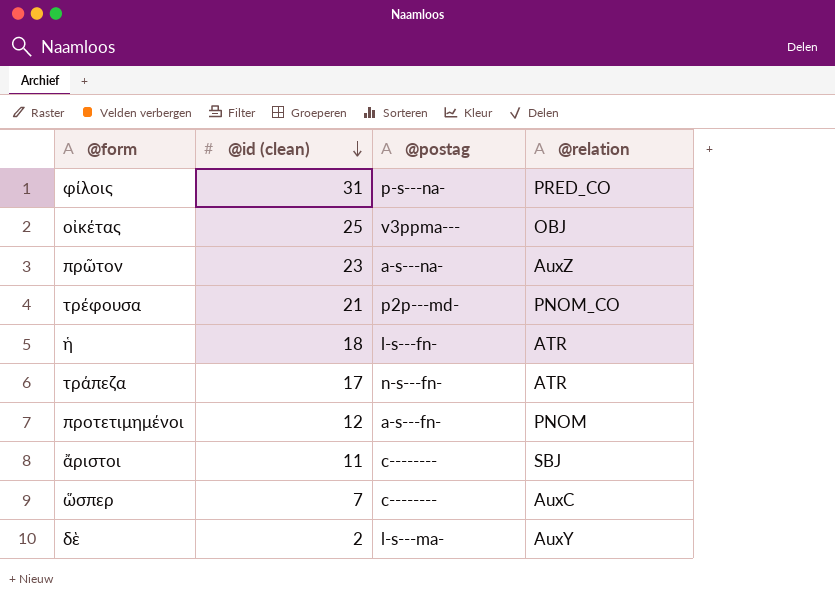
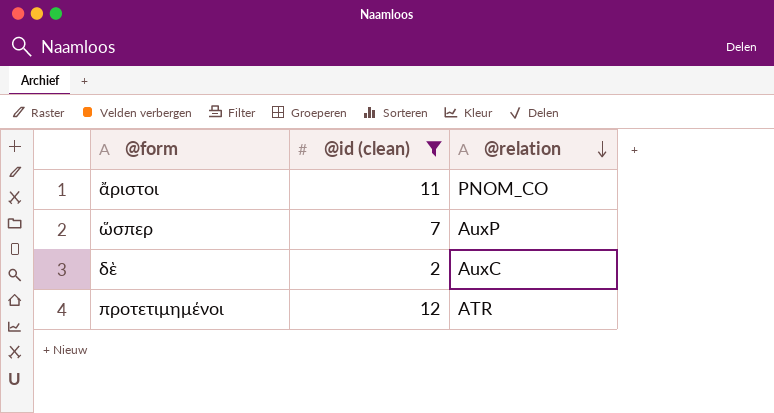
filter: none -> @id (clean) <= 12
row order: @id (clean) descending -> @relation descending
column @postag | position: 3 -> none
ἄριστοι | @relation: SBJ -> PNOM_CO
ὥσπερ | @relation: AuxC -> AuxP
δὲ | @relation: AuxY -> AuxC
προτετιμημένοι | @relation: PNOM -> ATR

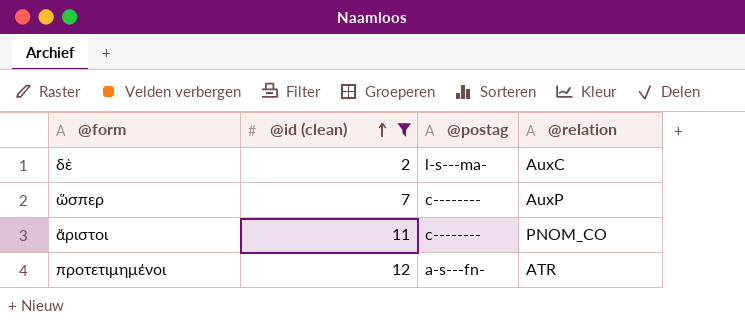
row order: @relation descending -> @id (clean) ascending
column @postag | position: none -> 3

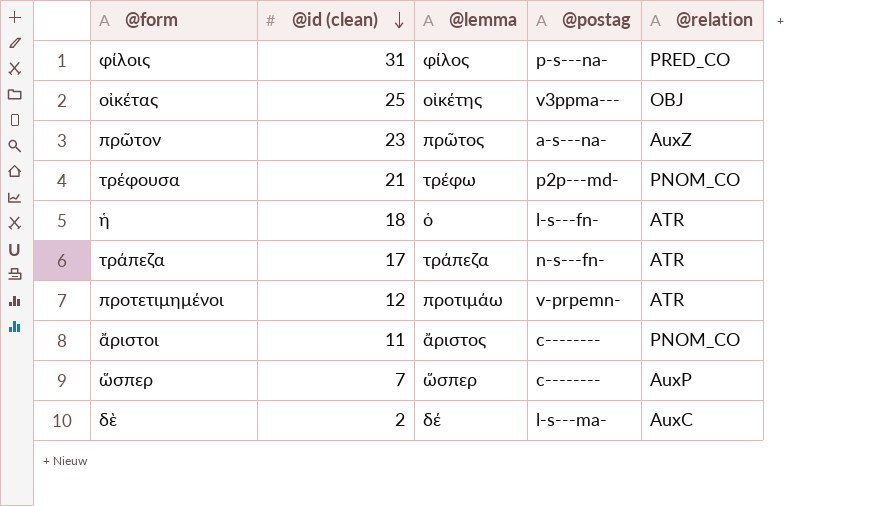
filter: @id (clean) <= 12 -> none
row order: @id (clean) ascending -> @id (clean) descending
column @lemma | position: none -> 3
προτετιμημένοι | @postag: a-s---fn- -> v-prpemn-

